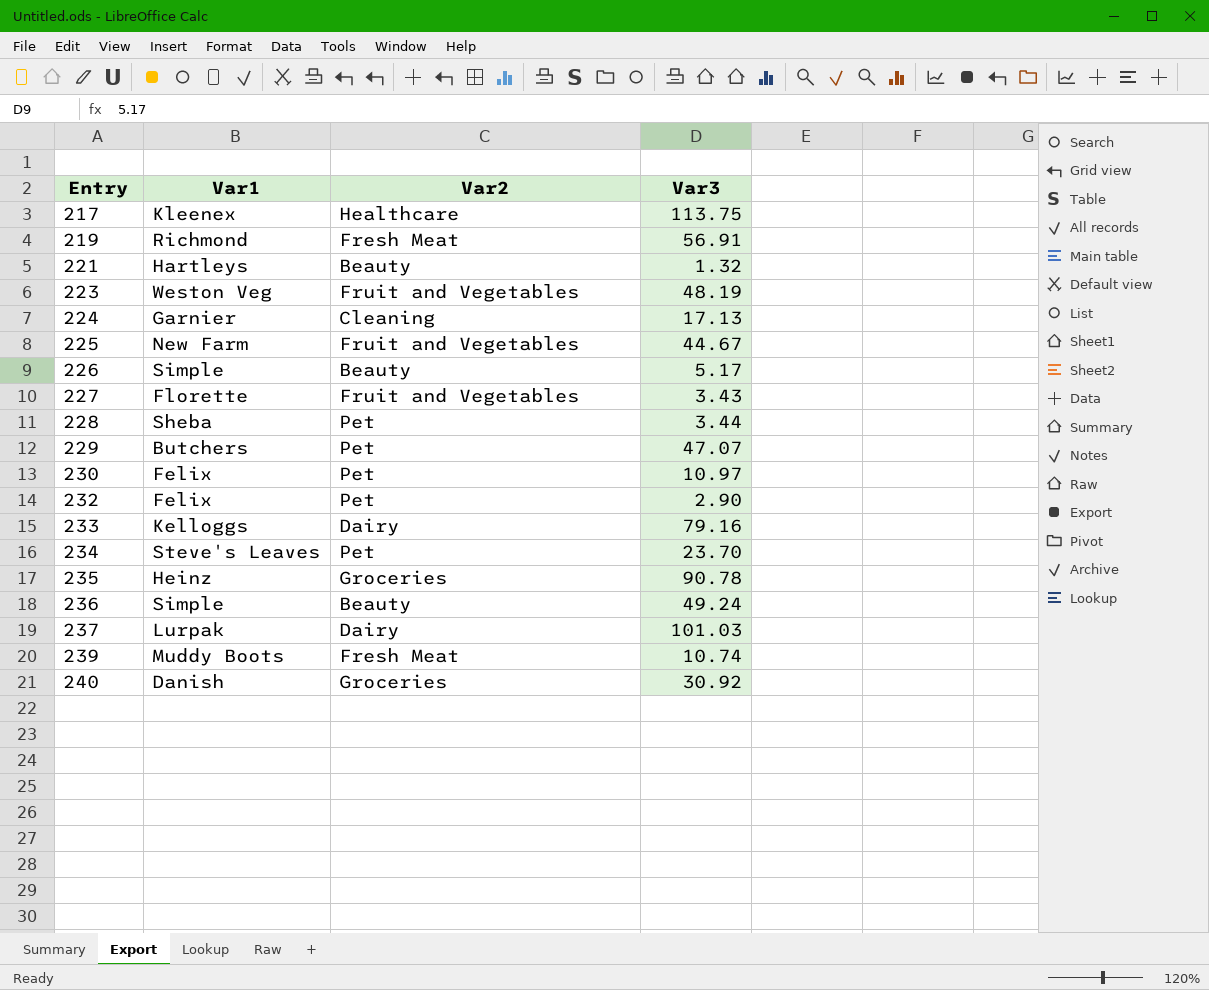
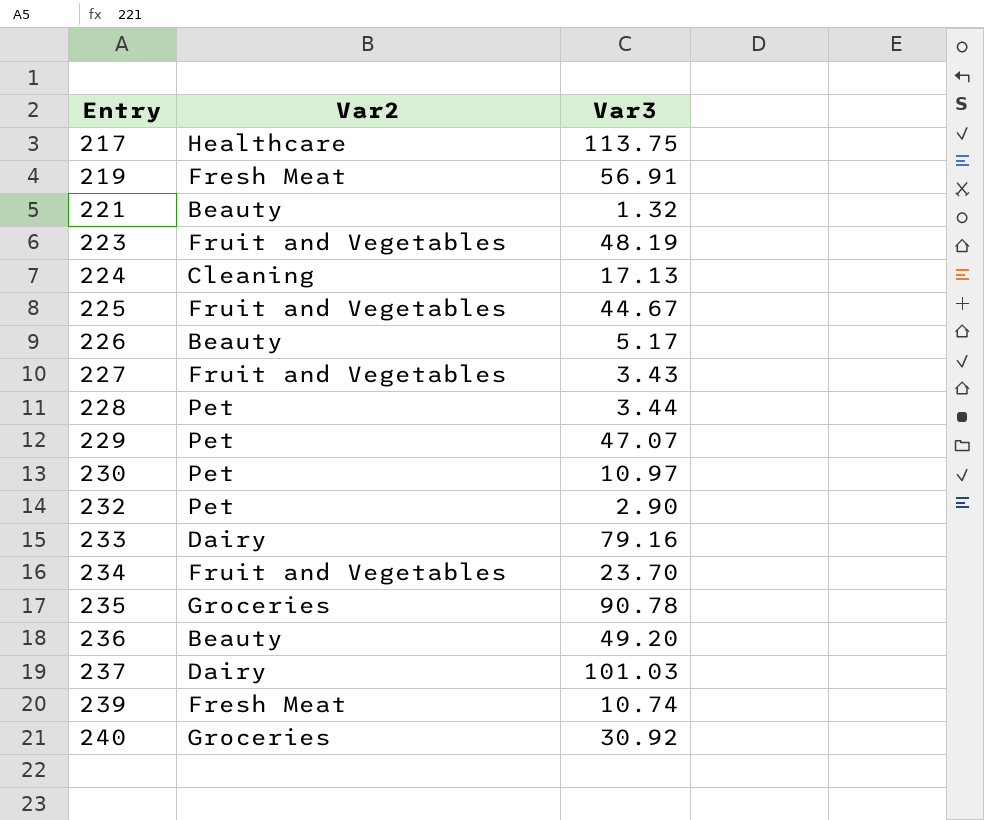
column Var1 | position: 2 -> none
234 | Var2: Pet -> Fruit and Vegetables
236 | Var3: 49.24 -> 49.20

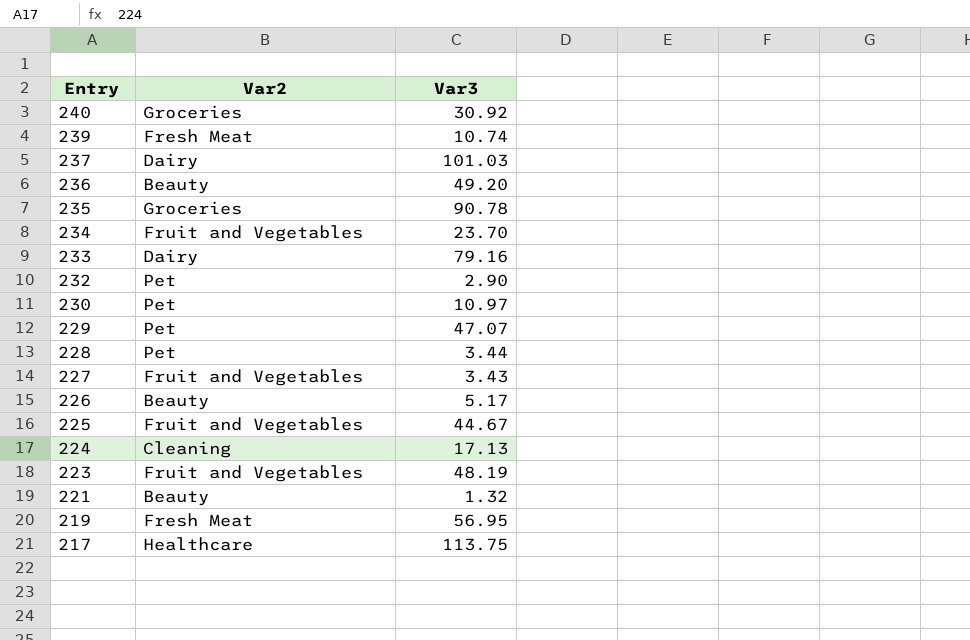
row order: Entry ascending -> Entry descending
219 | Var3: 56.91 -> 56.95

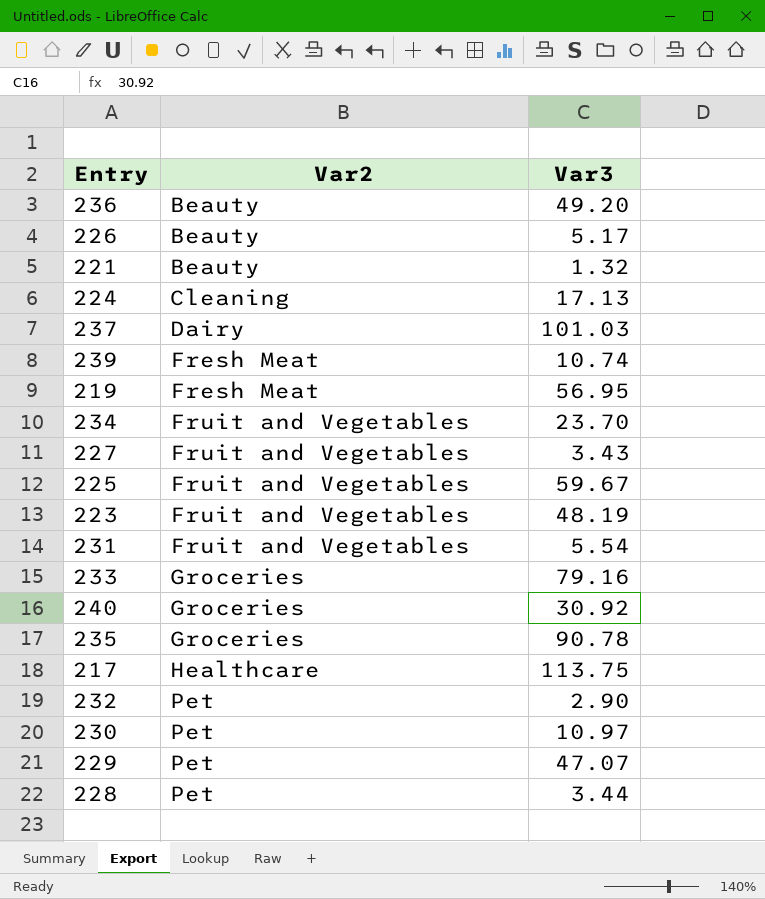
row order: Entry descending -> Var2 ascending
225 | Var3: 44.67 -> 59.67
row 231: none -> Fruit and Vegetables | 5.54
233 | Var2: Dairy -> Groceries

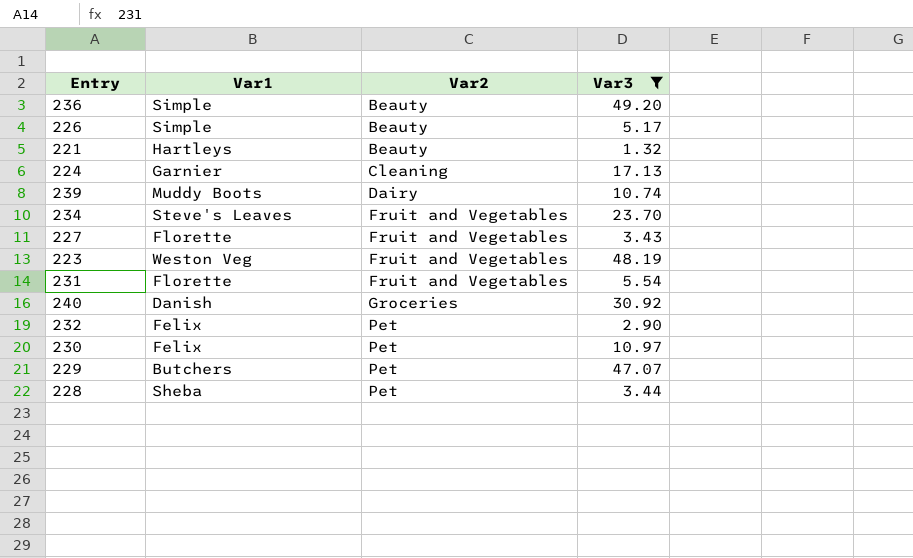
filter: none -> Var3 <= 49.20
column Var1 | position: none -> 2
239 | Var2: Fresh Meat -> Dairy

